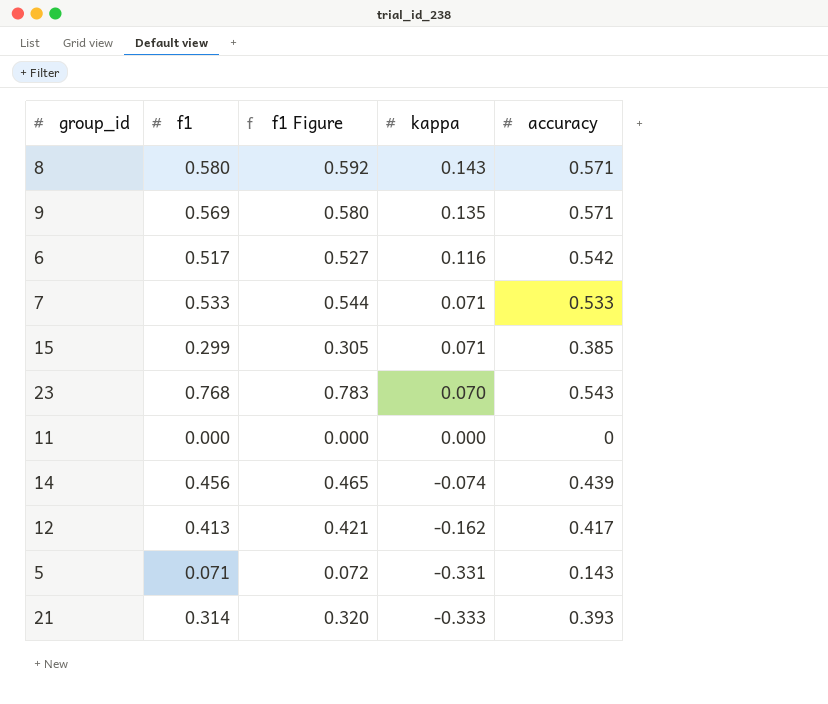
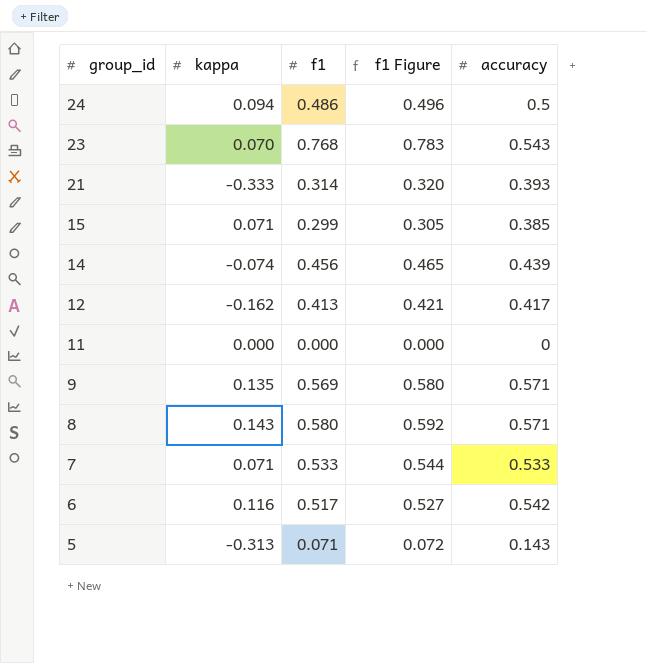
row order: kappa descending -> group_id descending
column kappa | position: 4 -> 2
row 24: none -> 0.094 | 0.486 | 0.496 | 0.5
5 | kappa: -0.331 -> -0.313

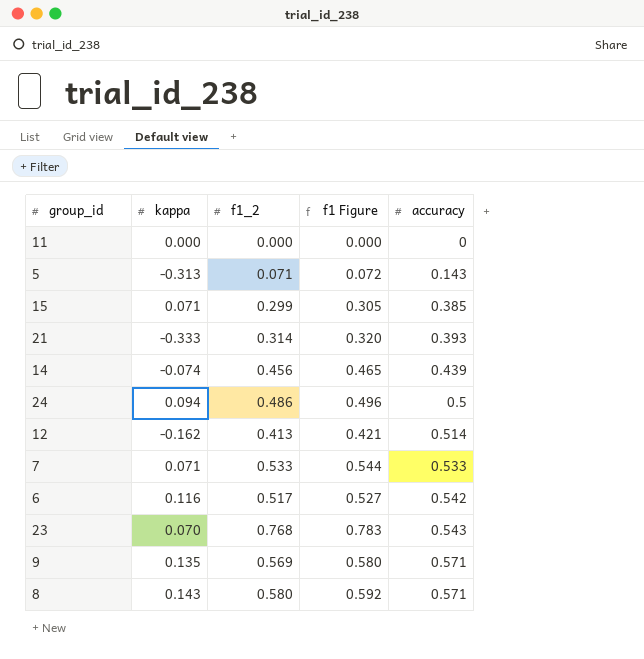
row order: group_id descending -> accuracy ascending
column name: f1 -> f1_2
12 | accuracy: 0.417 -> 0.514

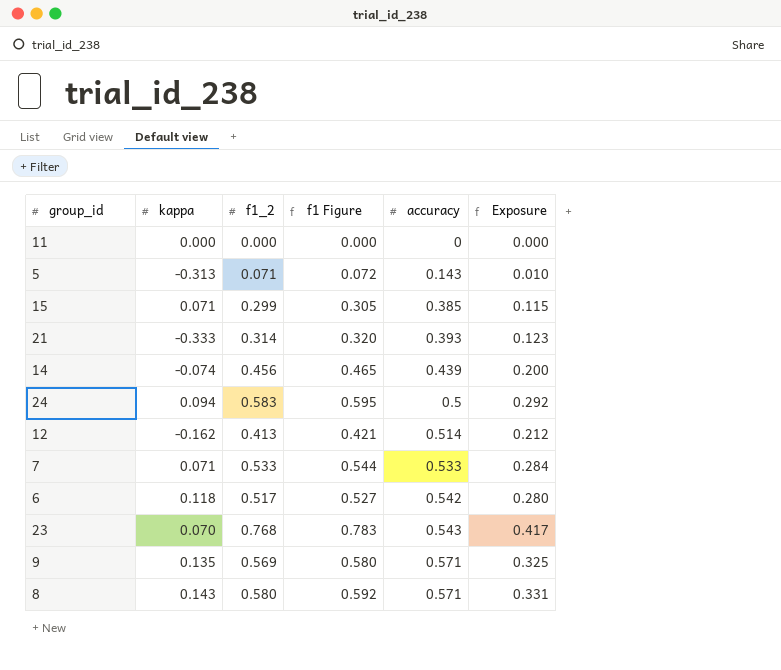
column Exposure | formula: none -> [f1_2] * [accuracy]
24 | f1_2: 0.486 -> 0.583
24 | f1 Figure: 0.496 -> 0.595
6 | kappa: 0.116 -> 0.118

